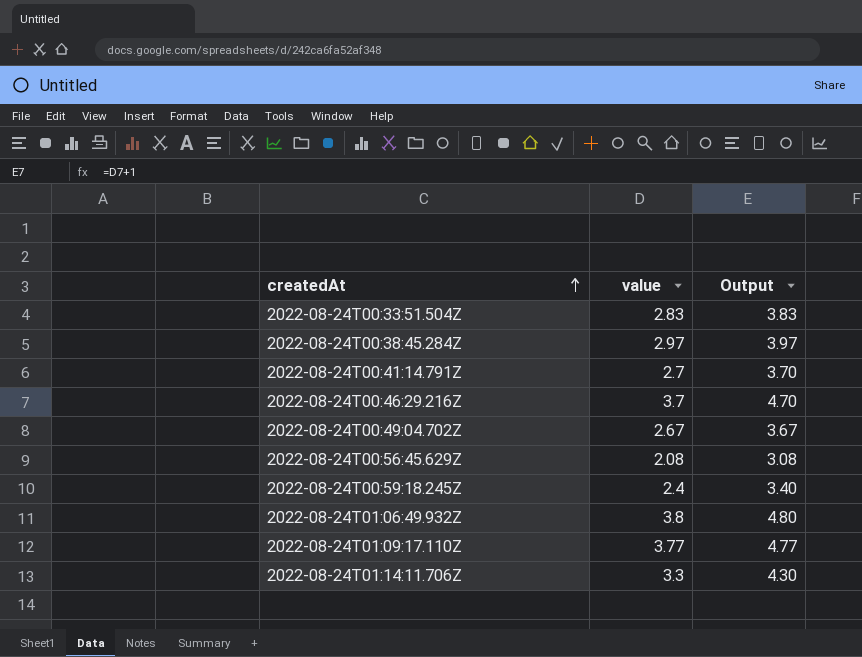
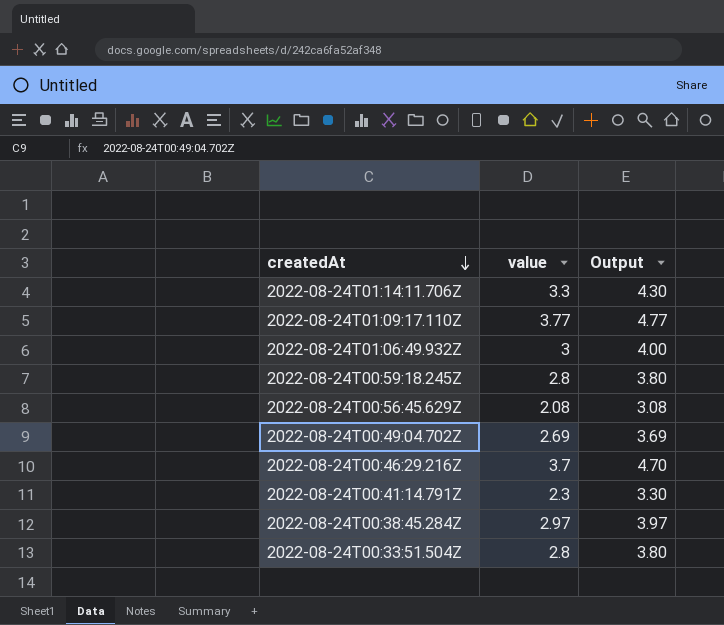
row order: createdAt ascending -> createdAt descending
2022-08-24T01:06:49.932Z | value: 3.8 -> 3
2022-08-24T01:06:49.932Z | Output: 4.80 -> 4.00
2022-08-24T00:59:18.245Z | value: 2.4 -> 2.8
2022-08-24T00:59:18.245Z | Output: 3.40 -> 3.80
2022-08-24T00:49:04.702Z | value: 2.67 -> 2.69
2022-08-24T00:49:04.702Z | Output: 3.67 -> 3.69
2022-08-24T00:41:14.791Z | value: 2.7 -> 2.3
2022-08-24T00:41:14.791Z | Output: 3.70 -> 3.30
2022-08-24T00:33:51.504Z | value: 2.83 -> 2.8
2022-08-24T00:33:51.504Z | Output: 3.83 -> 3.80

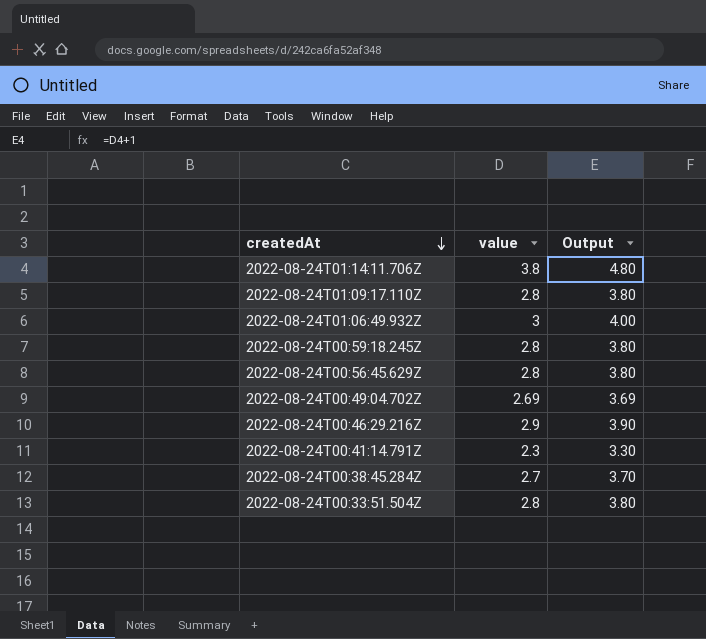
2022-08-24T01:14:11.706Z | value: 3.3 -> 3.8
2022-08-24T01:14:11.706Z | Output: 4.30 -> 4.80
2022-08-24T01:09:17.110Z | value: 3.77 -> 2.8
2022-08-24T01:09:17.110Z | Output: 4.77 -> 3.80
2022-08-24T00:56:45.629Z | value: 2.08 -> 2.8
2022-08-24T00:56:45.629Z | Output: 3.08 -> 3.80
2022-08-24T00:46:29.216Z | value: 3.7 -> 2.9
2022-08-24T00:46:29.216Z | Output: 4.70 -> 3.90
2022-08-24T00:38:45.284Z | value: 2.97 -> 2.7
2022-08-24T00:38:45.284Z | Output: 3.97 -> 3.70

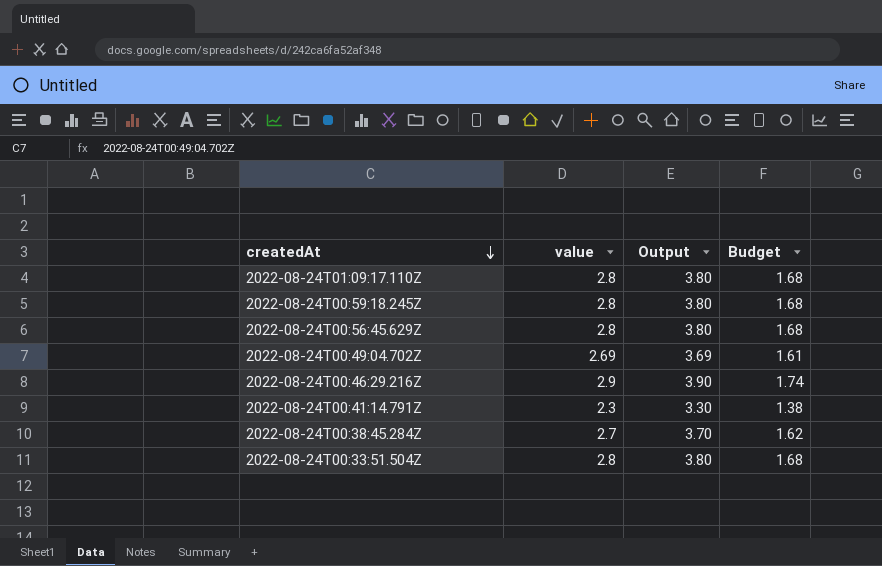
column Budget | formula: none -> [value] * 0.6
row 2022-08-24T01:14:11.706Z: 3.8 | 4.80 -> none
row 2022-08-24T01:06:49.932Z: 3 | 4.00 -> none

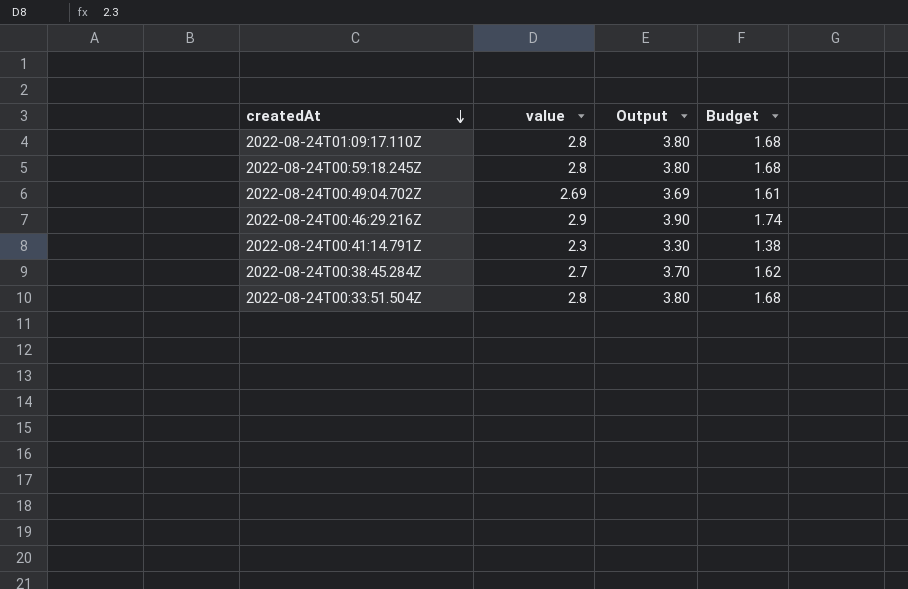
row 2022-08-24T00:56:45.629Z: 2.8 | 3.80 | 1.68 -> none

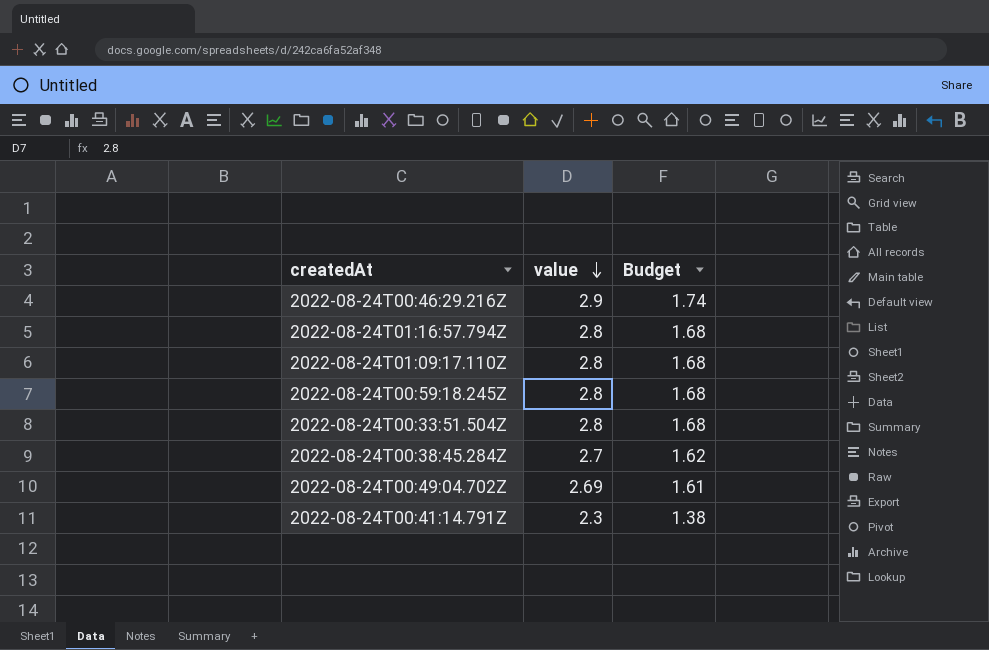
row order: createdAt descending -> value descending
column Output | formula: [value] + 1 -> none
row 2022-08-24T01:16:57.794Z: none -> 2.8 | 1.68

